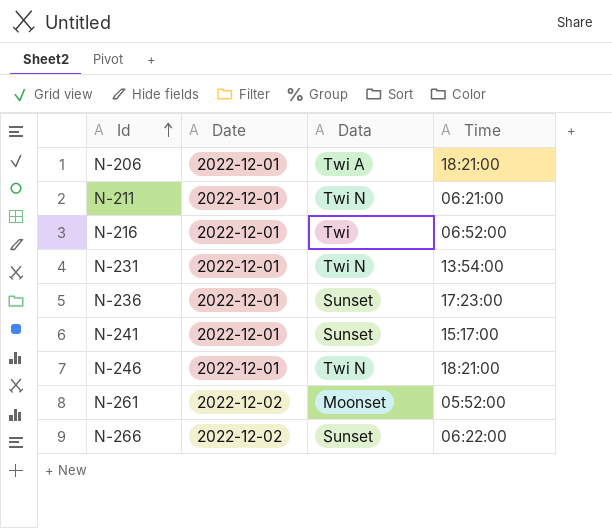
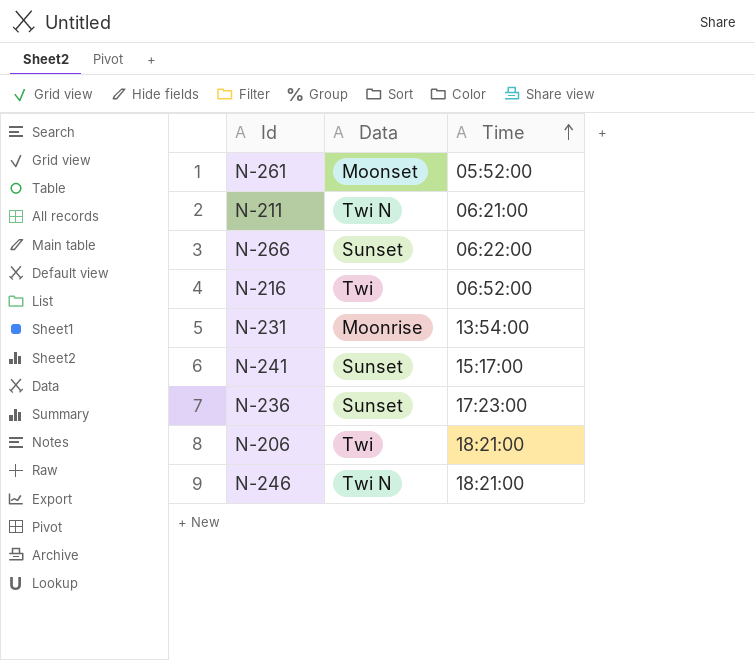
row order: Id ascending -> Time ascending
column Date | position: 2 -> none
N-231 | Data: Twi N -> Moonrise
N-206 | Data: Twi A -> Twi

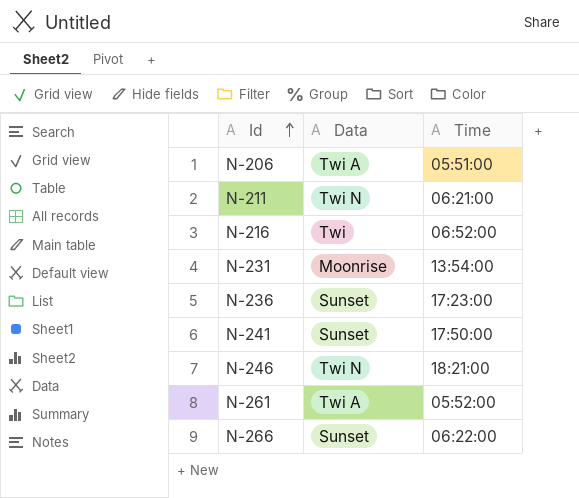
row order: Time ascending -> Id ascending
N-206 | Data: Twi -> Twi A
N-206 | Time: 18:21:00 -> 05:51:00
N-241 | Time: 15:17:00 -> 17:50:00
N-261 | Data: Moonset -> Twi A

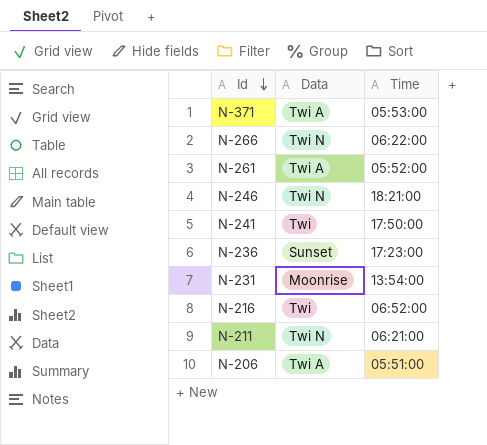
row order: Id ascending -> Id descending
row N-371: none -> Twi A | 05:53:00
N-266 | Data: Sunset -> Twi N
N-241 | Data: Sunset -> Twi

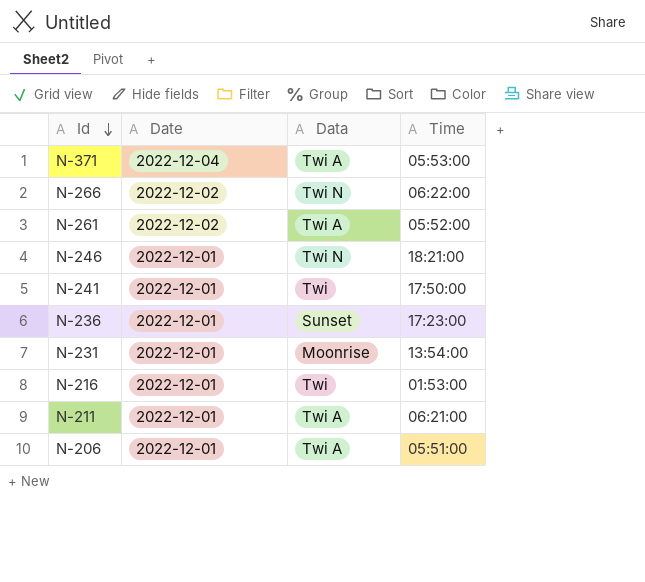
column Date | position: none -> 2
N-216 | Time: 06:52:00 -> 01:53:00
N-211 | Data: Twi N -> Twi A

